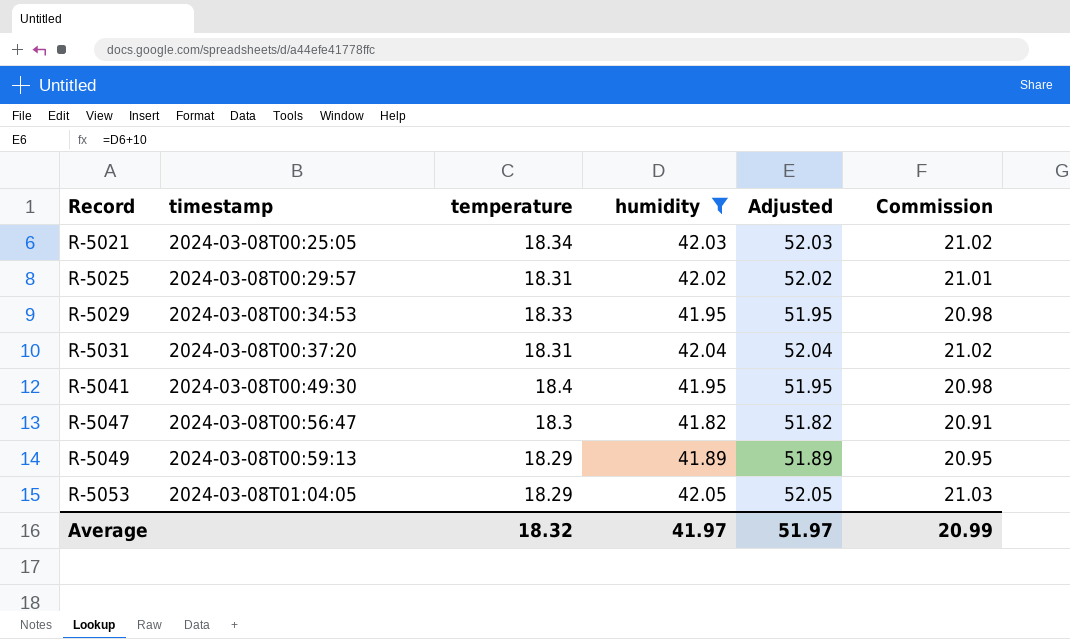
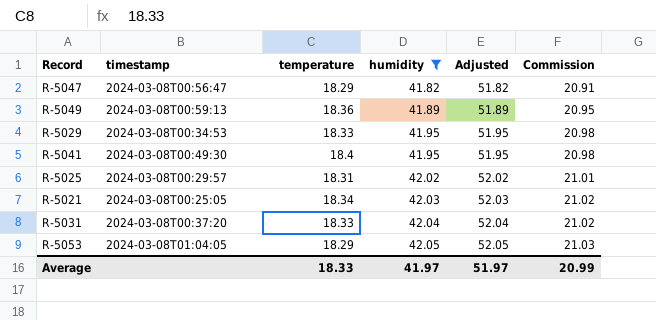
row order: Record ascending -> humidity ascending
R-5047 | temperature: 18.3 -> 18.29
R-5049 | temperature: 18.29 -> 18.36
R-5031 | temperature: 18.31 -> 18.33
Average | temperature: 18.32 -> 18.33

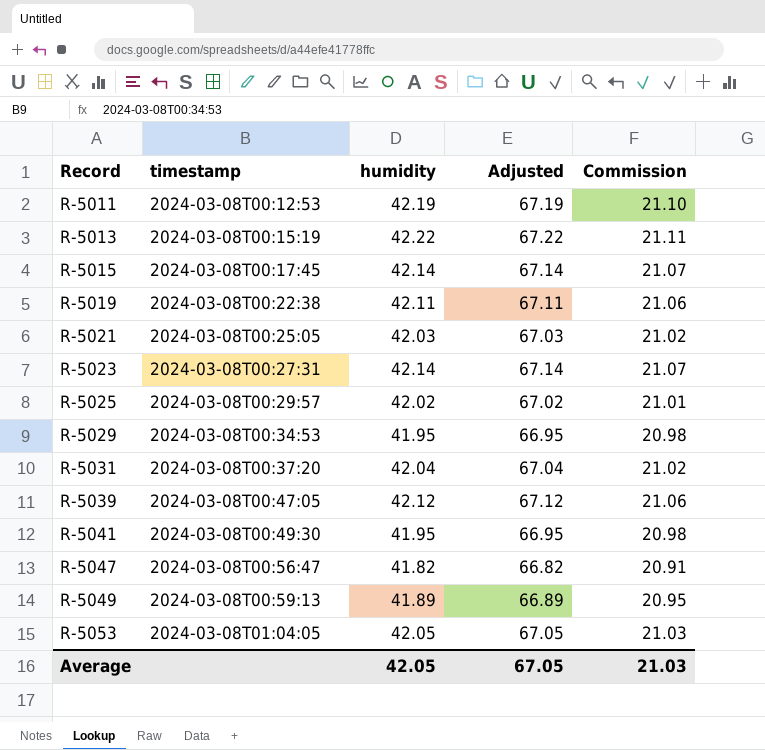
filter: humidity <= 42.05 -> none
row order: humidity ascending -> Record ascending
column temperature | position: 3 -> none
column Adjusted | formula: [humidity] + 10 -> [humidity] + 25
Average | humidity: 41.97 -> 42.05
Average | Adjusted: 51.97 -> 67.05
Average | Commission: 20.99 -> 21.03

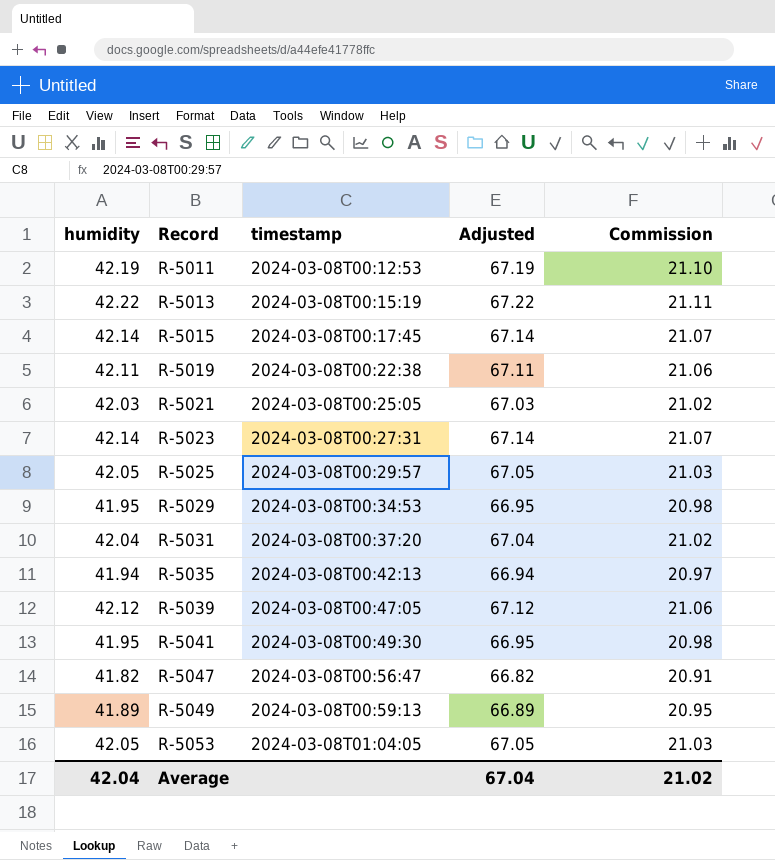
column humidity | position: 3 -> 1
R-5025 | humidity: 42.02 -> 42.05
R-5025 | Adjusted: 67.02 -> 67.05
R-5025 | Commission: 21.01 -> 21.03
row R-5035: none -> 41.94 | 2024-03-08T00:42:13 | 66.94 | 20.97
Average | humidity: 42.05 -> 42.04
Average | Adjusted: 67.05 -> 67.04
Average | Commission: 21.03 -> 21.02

